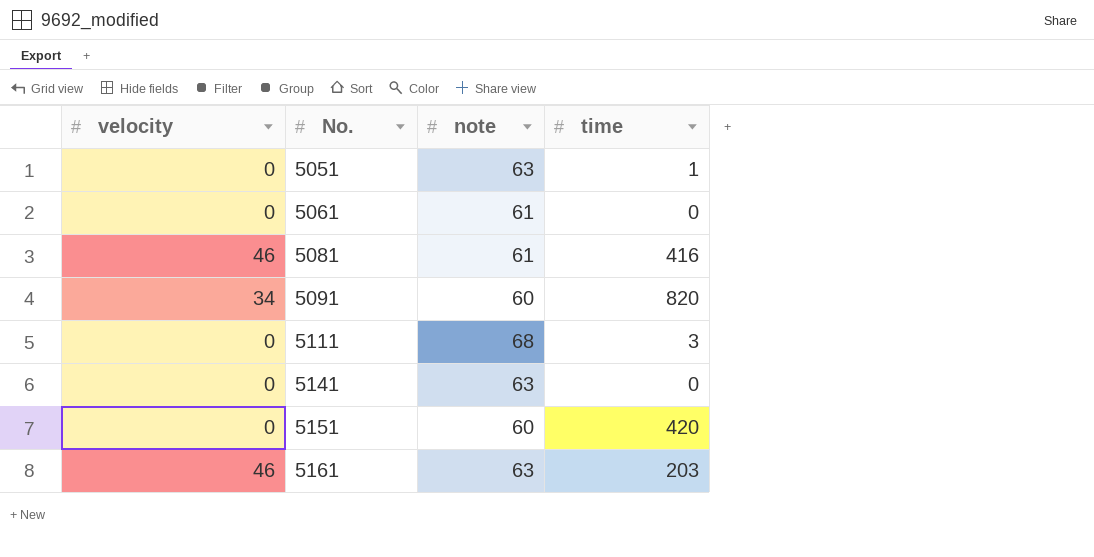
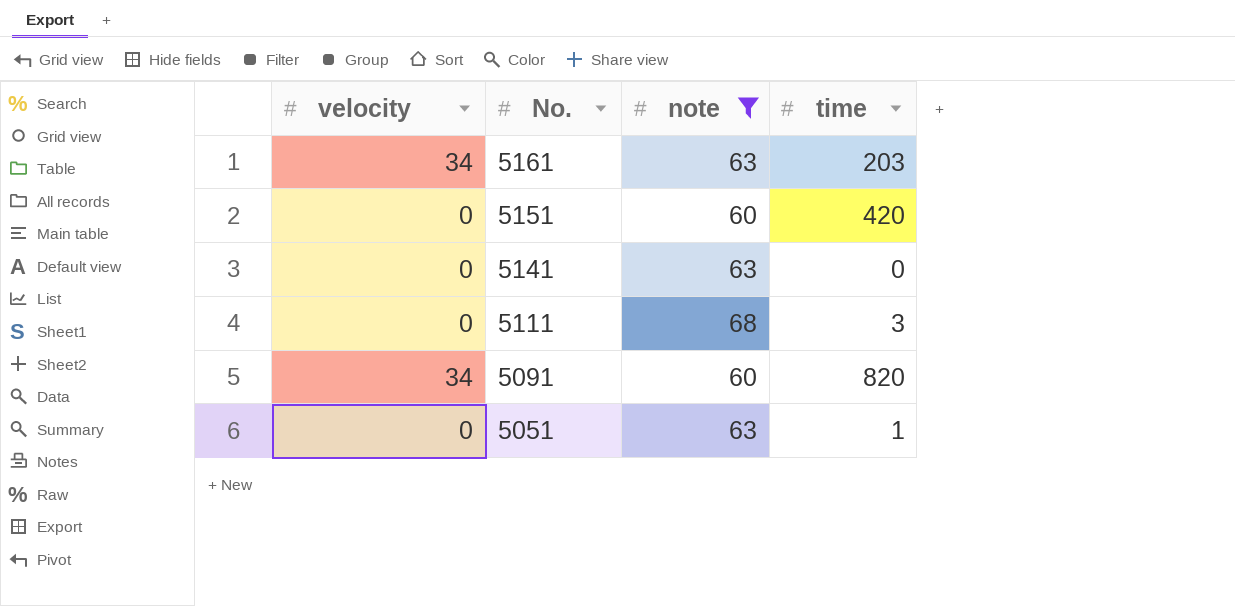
filter: none -> note != 61
row order: No. ascending -> No. descending
5161 | velocity: 46 -> 34

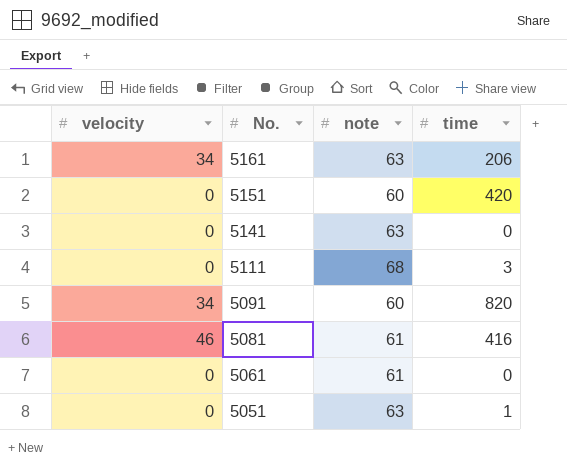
filter: note != 61 -> none
5161 | time: 203 -> 206

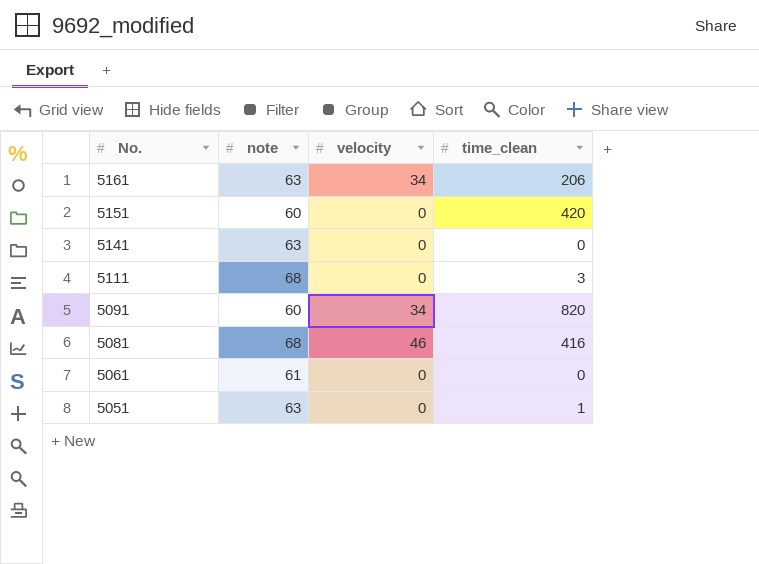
column velocity | position: 1 -> 3
column name: time -> time_clean
5081 | note: 61 -> 68

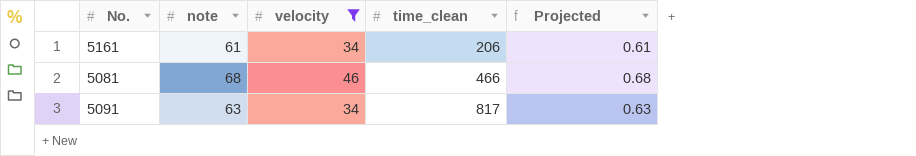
filter: none -> velocity != 0
row order: No. descending -> time_clean ascending
column Projected | formula: none -> [note] * 0.01
5161 | note: 63 -> 61
5081 | time_clean: 416 -> 466
5091 | note: 60 -> 63
5091 | time_clean: 820 -> 817

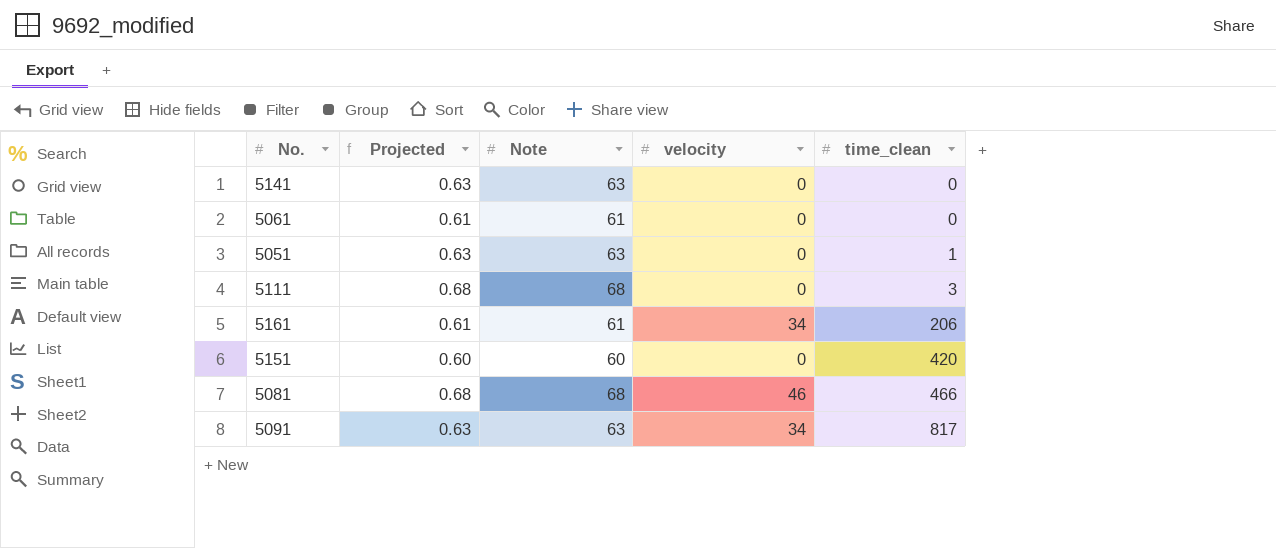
filter: velocity != 0 -> none
column Projected | position: 5 -> 2
column name: note -> Note

